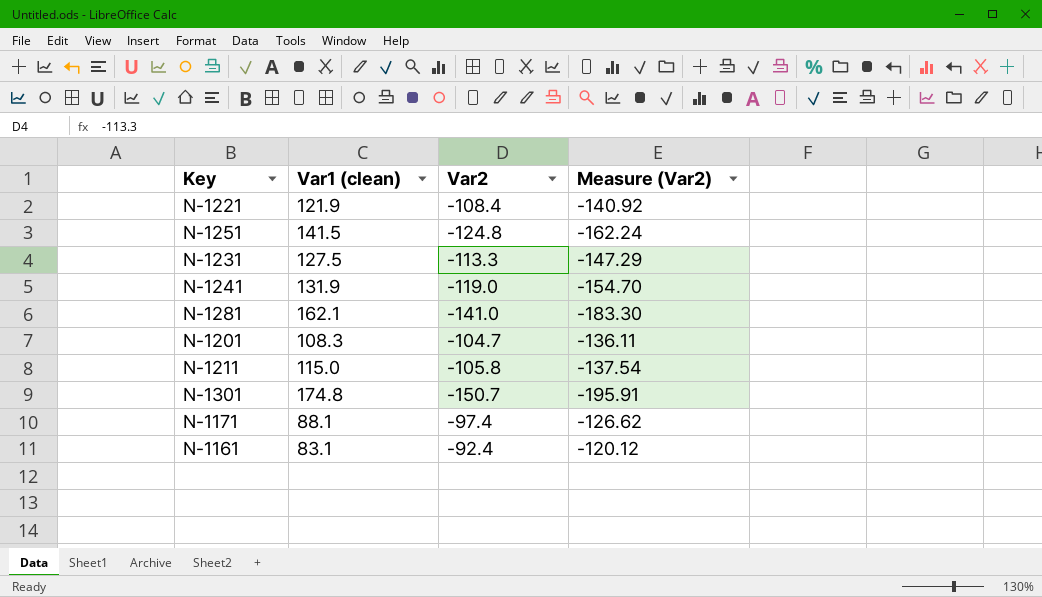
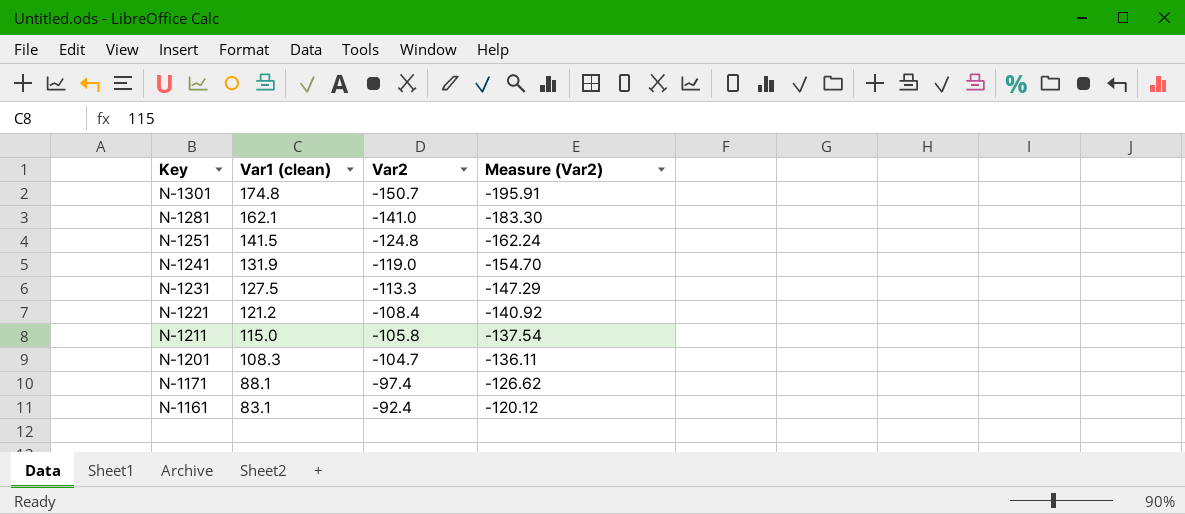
row order: none -> Key descending
N-1221 | Var1 (clean): 121.9 -> 121.2

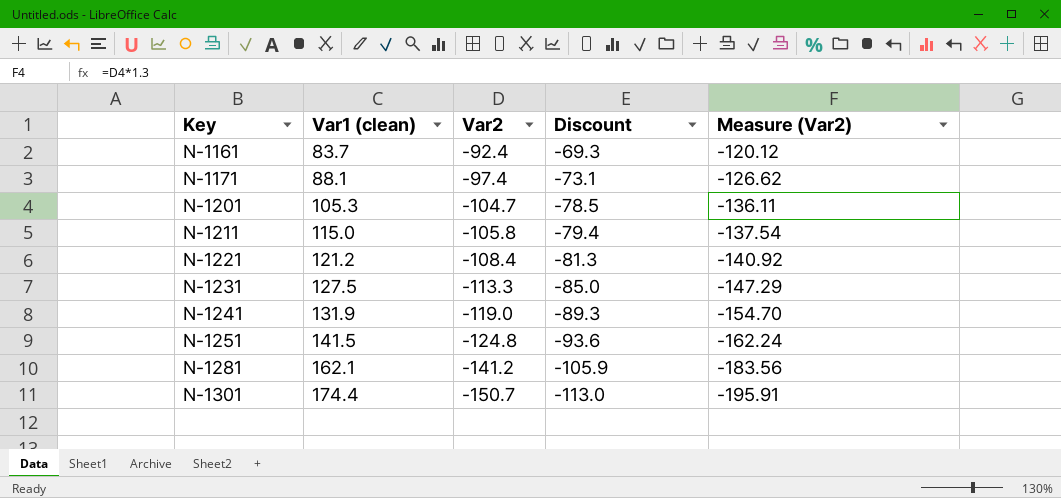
row order: Key descending -> Key ascending
column Discount | formula: none -> [Var2] * 0.75
N-1161 | Var1 (clean): 83.1 -> 83.7
N-1201 | Var1 (clean): 108.3 -> 105.3
N-1281 | Var2: -141.0 -> -141.2
N-1281 | Measure (Var2): -183.30 -> -183.56
N-1301 | Var1 (clean): 174.8 -> 174.4

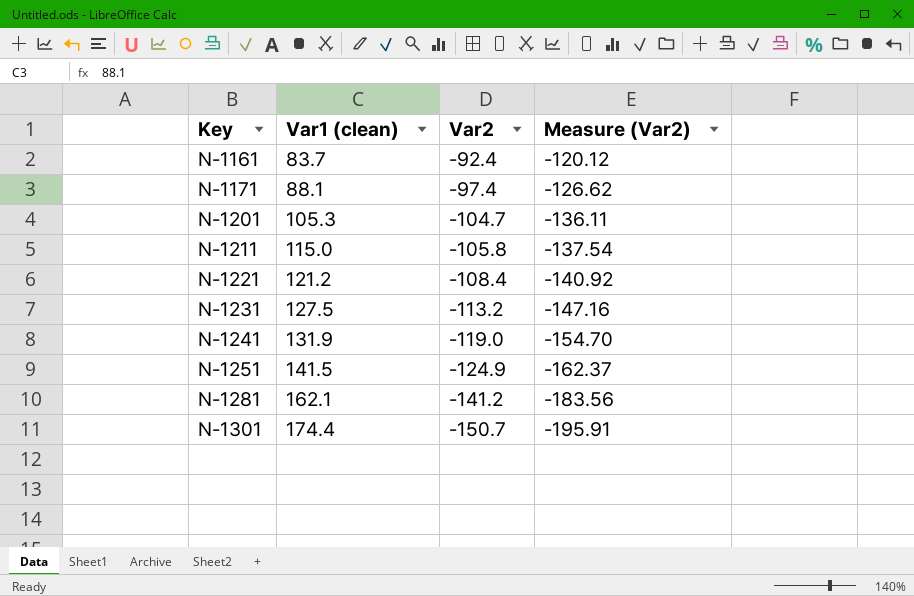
column Discount | formula: [Var2] * 0.75 -> none
N-1231 | Var2: -113.3 -> -113.2
N-1231 | Measure (Var2): -147.29 -> -147.16
N-1251 | Var2: -124.8 -> -124.9
N-1251 | Measure (Var2): -162.24 -> -162.37

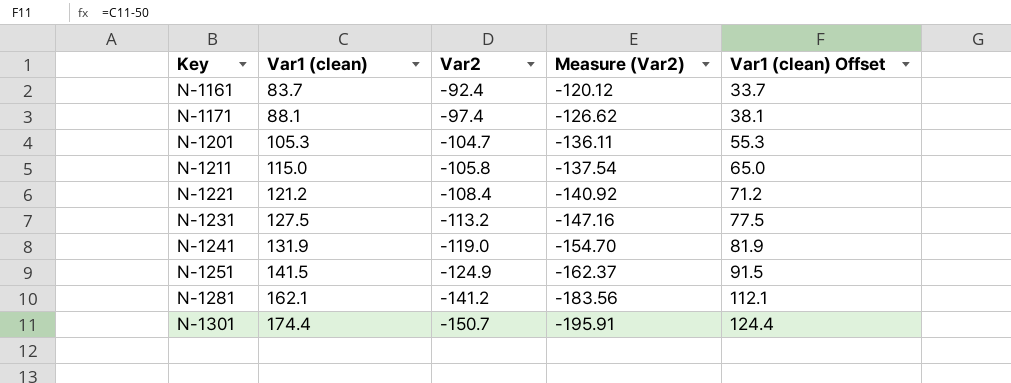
column Var1 (clean) Offset | formula: none -> [Var1 (clean)] - 50

